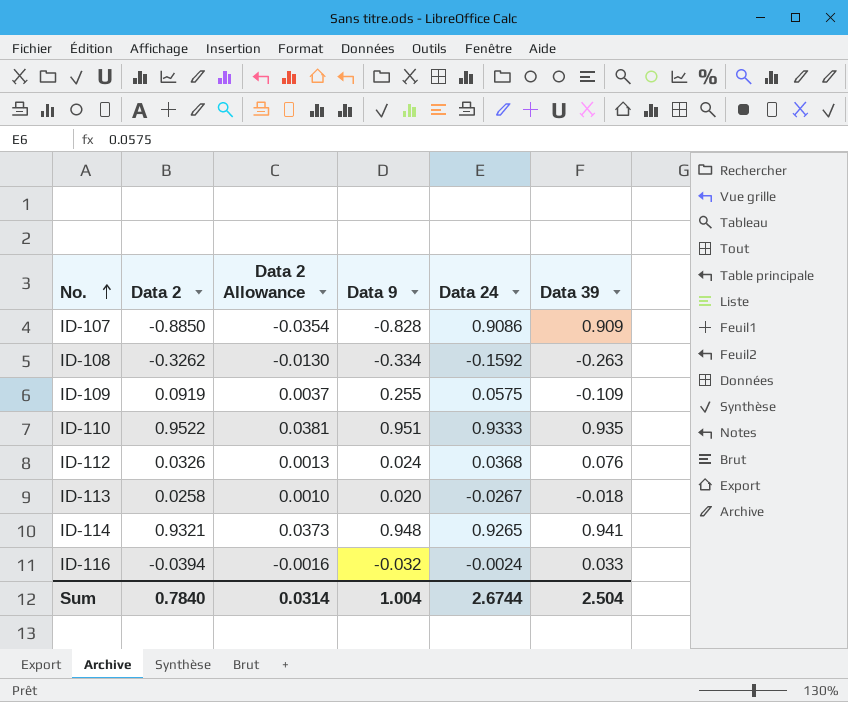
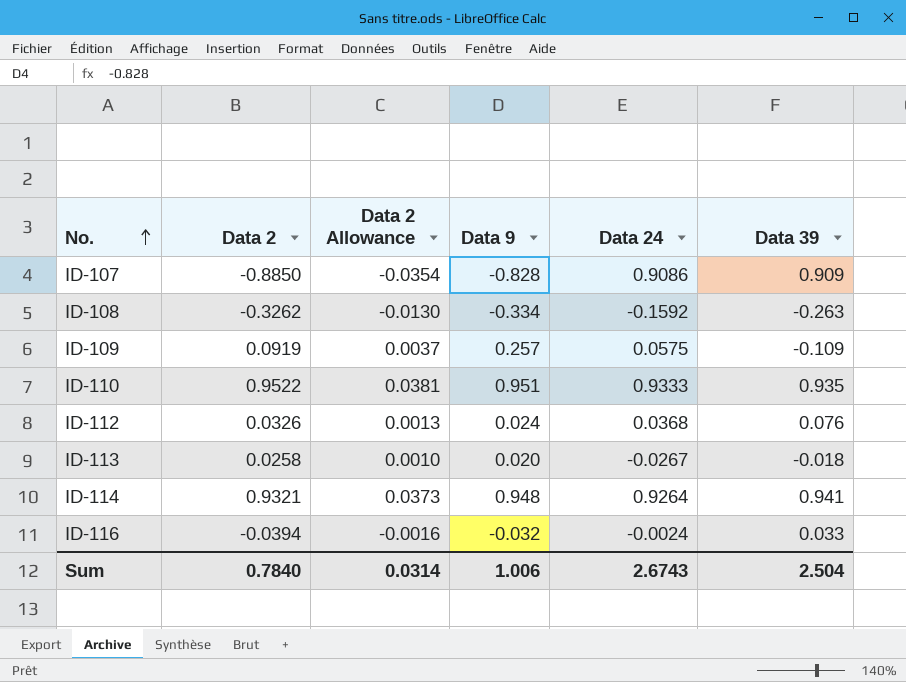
ID-109 | Data 9: 0.255 -> 0.257
ID-114 | Data 24: 0.9265 -> 0.9264
Sum | Data 9: 1.004 -> 1.006
Sum | Data 24: 2.6744 -> 2.6743

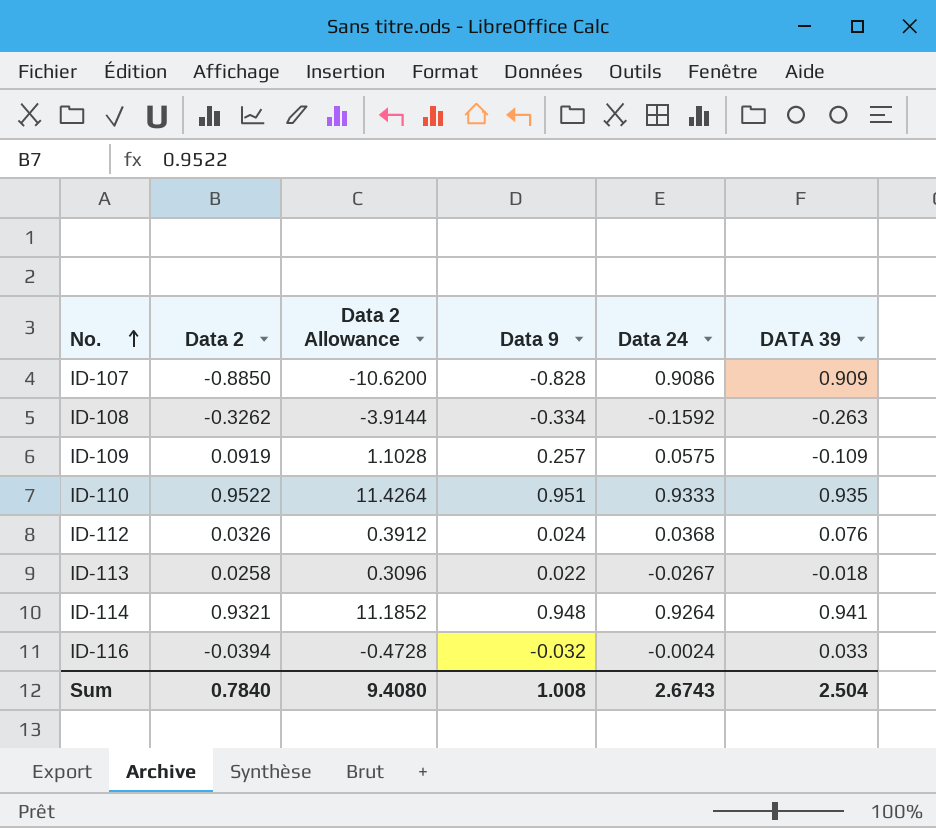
column Data 2 Allowance | formula: [Data 2] * 0.04 -> [Data 2] * 12
column name: Data 39 -> DATA 39
ID-113 | Data 9: 0.020 -> 0.022
Sum | Data 2 Allowance: 0.0314 -> 9.4080
Sum | Data 9: 1.006 -> 1.008

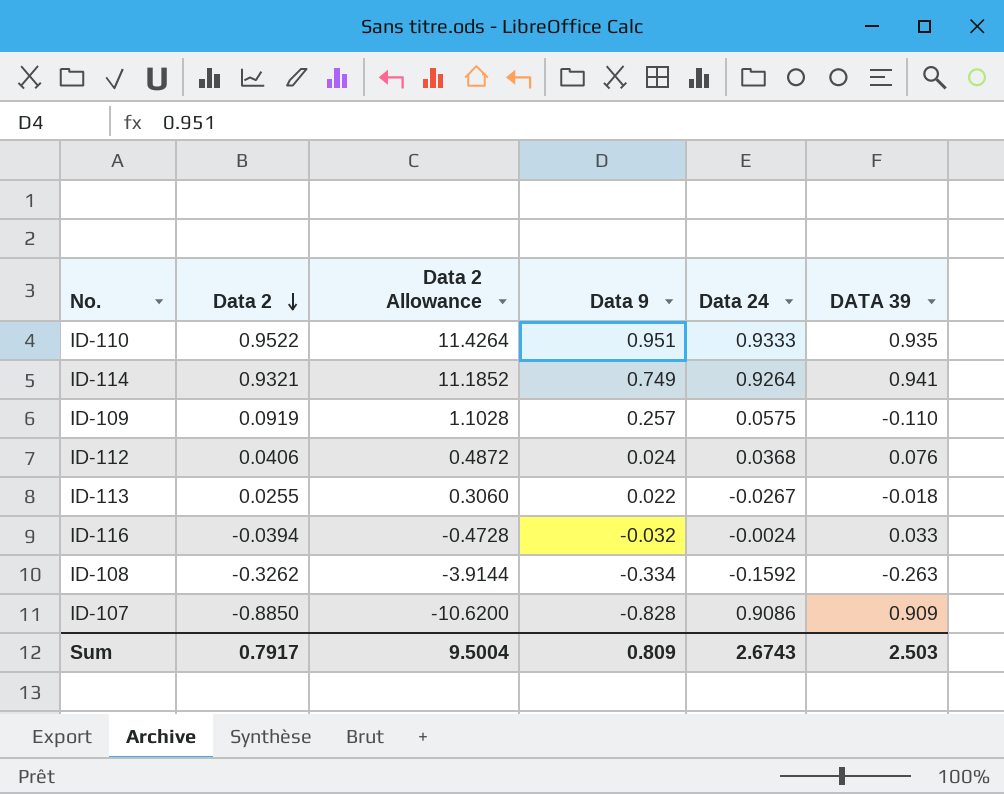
row order: No. ascending -> Data 2 descending
ID-114 | Data 9: 0.948 -> 0.749
ID-109 | DATA 39: -0.109 -> -0.110
ID-112 | Data 2: 0.0326 -> 0.0406
ID-112 | Data 2 Allowance: 0.3912 -> 0.4872
ID-113 | Data 2: 0.0258 -> 0.0255
ID-113 | Data 2 Allowance: 0.3096 -> 0.3060
Sum | Data 2: 0.7840 -> 0.7917
Sum | Data 2 Allowance: 9.4080 -> 9.5004
Sum | Data 9: 1.008 -> 0.809
Sum | DATA 39: 2.504 -> 2.503

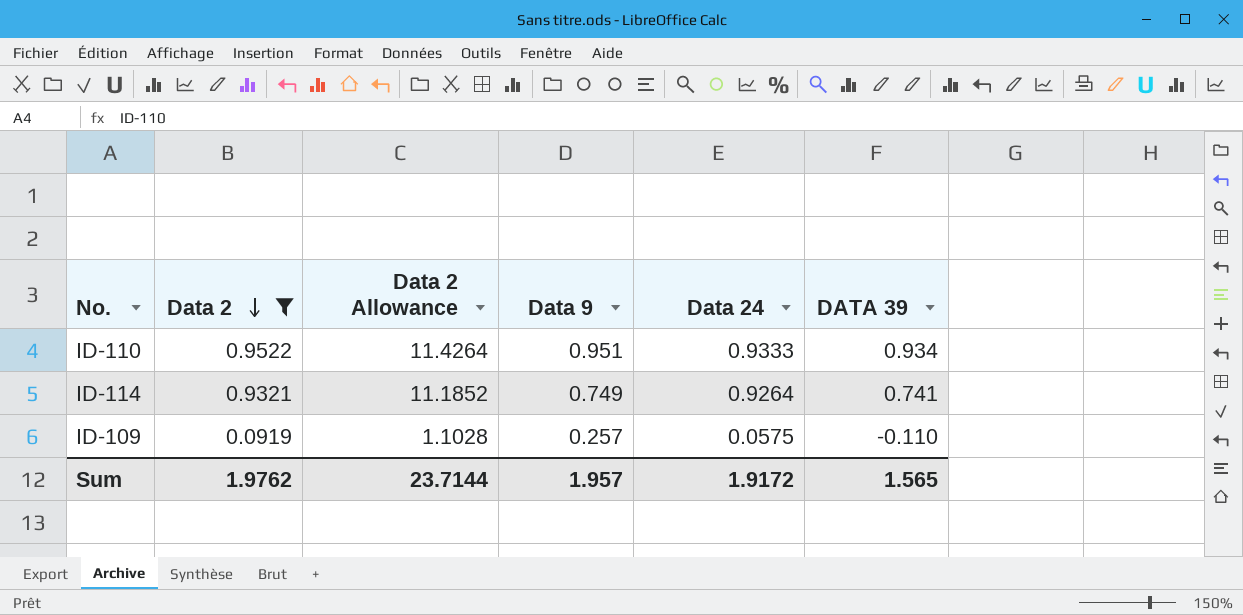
filter: none -> Data 2 >= 0.0919
ID-110 | DATA 39: 0.935 -> 0.934
ID-114 | DATA 39: 0.941 -> 0.741
Sum | Data 2: 0.7917 -> 1.9762
Sum | Data 2 Allowance: 9.5004 -> 23.7144
Sum | Data 9: 0.809 -> 1.957
Sum | Data 24: 2.6743 -> 1.9172
Sum | DATA 39: 2.503 -> 1.565

